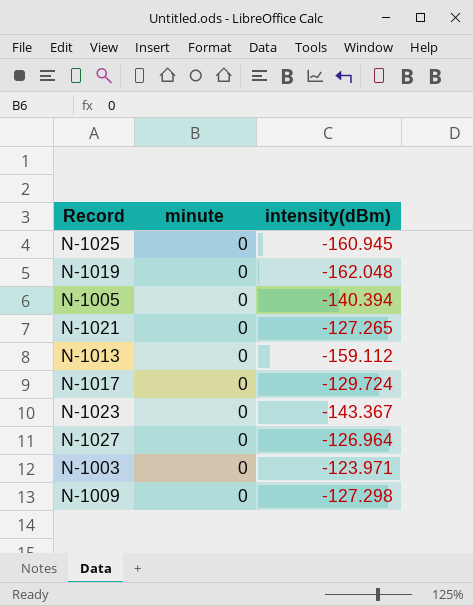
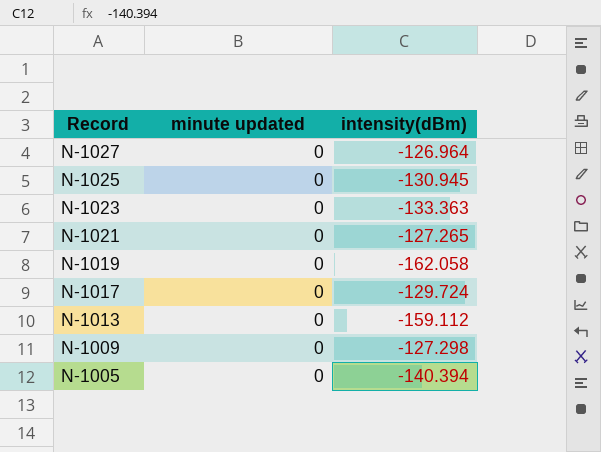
row order: none -> Record descending
column name: minute -> minute updated
row N-1003: 0 | -123.971 -> none
N-1025 | intensity(dBm): -160.945 -> -130.945
N-1023 | intensity(dBm): -143.367 -> -133.363
N-1019 | intensity(dBm): -162.048 -> -162.058

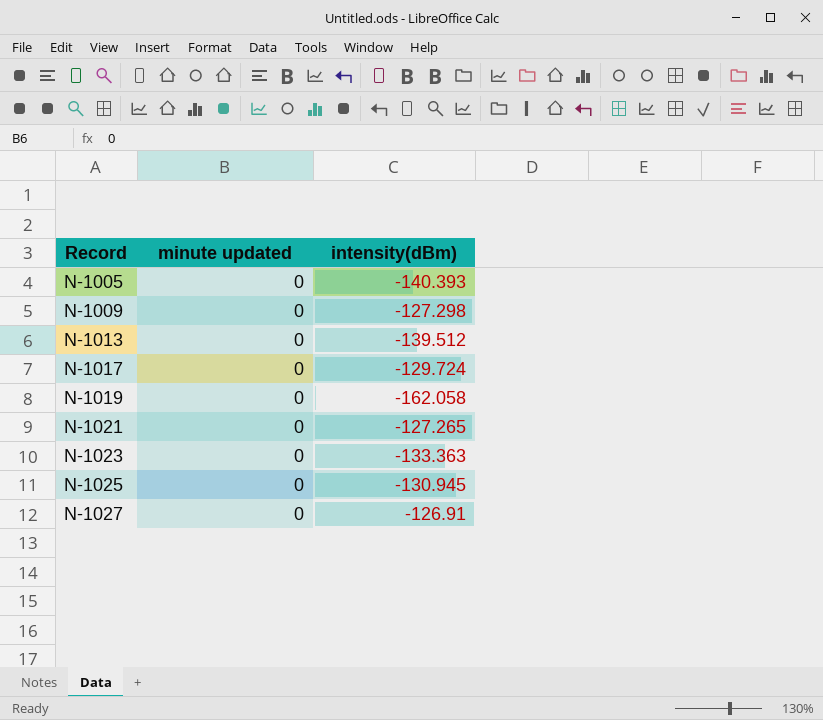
row order: Record descending -> Record ascending
N-1005 | intensity(dBm): -140.394 -> -140.393
N-1013 | intensity(dBm): -159.112 -> -139.512
N-1027 | intensity(dBm): -126.964 -> -126.91

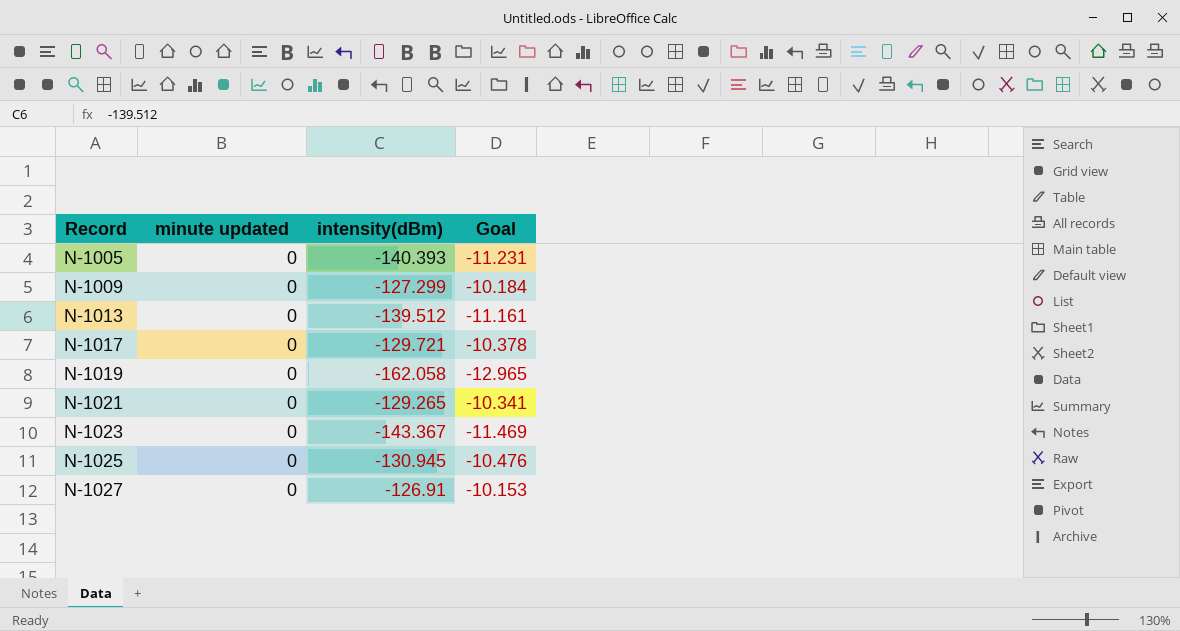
column Goal | formula: none -> [intensity(dBm)] * 0.08
N-1009 | intensity(dBm): -127.298 -> -127.299
N-1017 | intensity(dBm): -129.724 -> -129.721
N-1021 | intensity(dBm): -127.265 -> -129.265
N-1023 | intensity(dBm): -133.363 -> -143.367

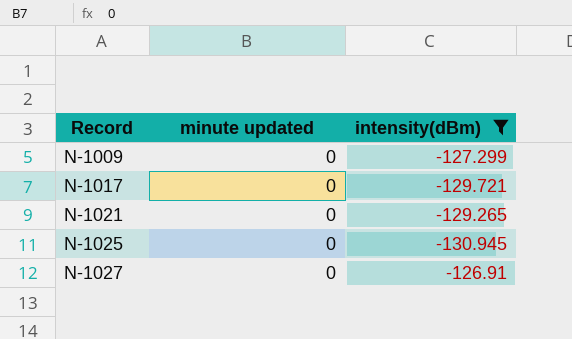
filter: none -> intensity(dBm) >= -130.945
column Goal | formula: [intensity(dBm)] * 0.08 -> none

